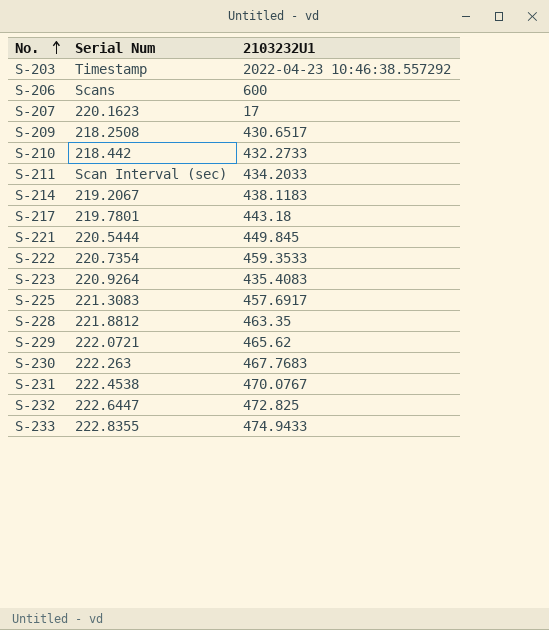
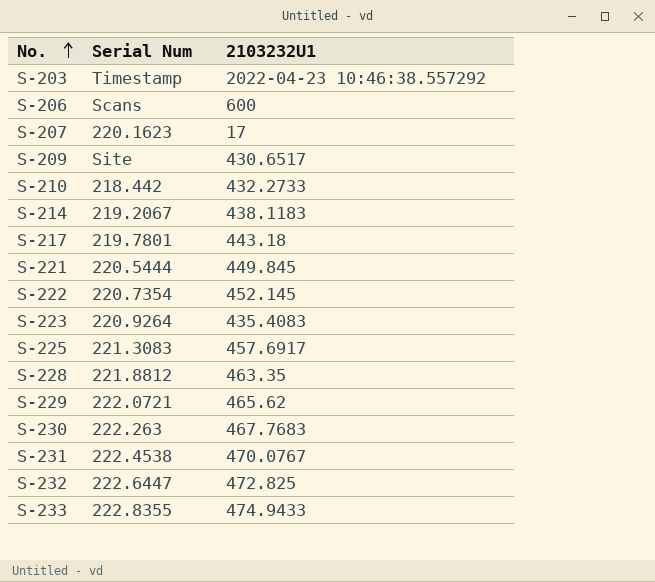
row S-211: Scan Interval (sec) | 434.2033 -> none
S-209 | Serial Num: 218.2508 -> Site
S-222 | 2103232U1: 459.3533 -> 452.145

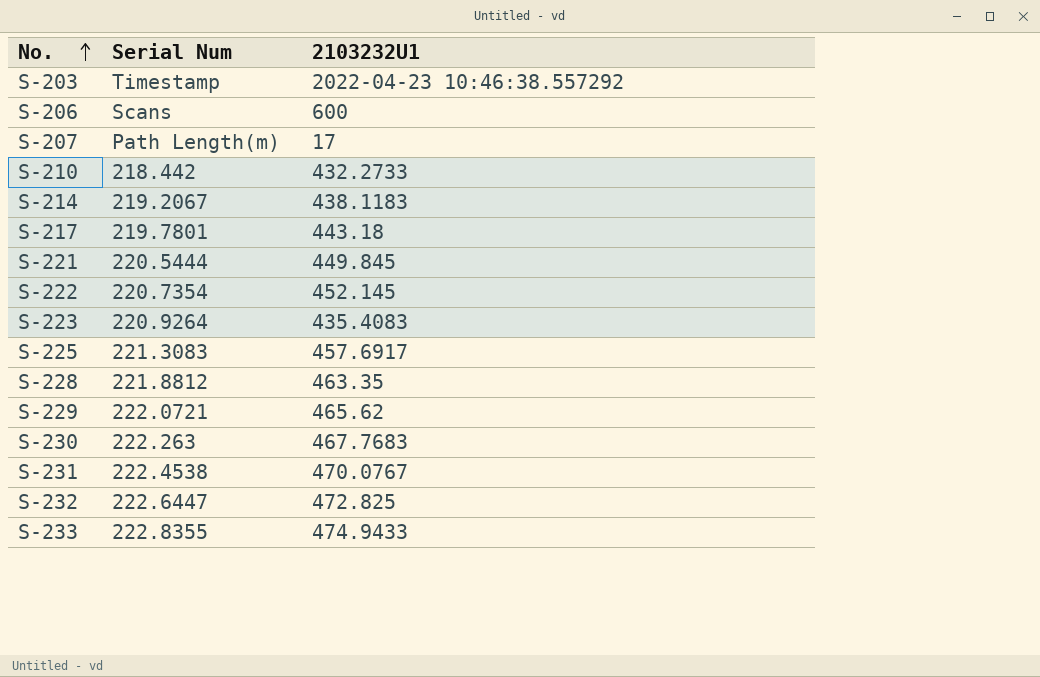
row S-209: Site | 430.6517 -> none
S-207 | Serial Num: 220.1623 -> Path Length(m)

